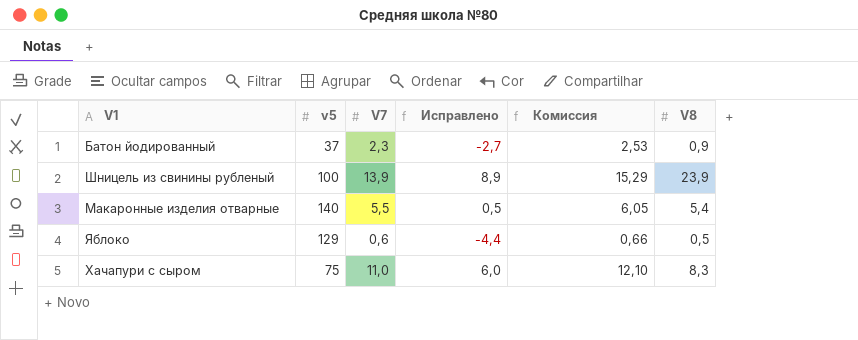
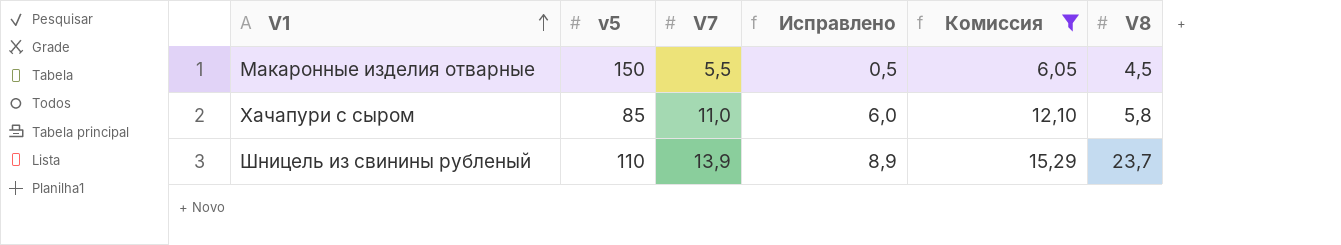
filter: none -> Комиссия >= 6,05
row order: none -> V1 ascending
Макаронные изделия отварные | v5: 140 -> 150
Макаронные изделия отварные | V8: 5,4 -> 4,5
Хачапури с сыром | v5: 75 -> 85
Хачапури с сыром | V8: 8,3 -> 5,8
Шницель из свинины рубленый | v5: 100 -> 110
Шницель из свинины рубленый | V8: 23,9 -> 23,7

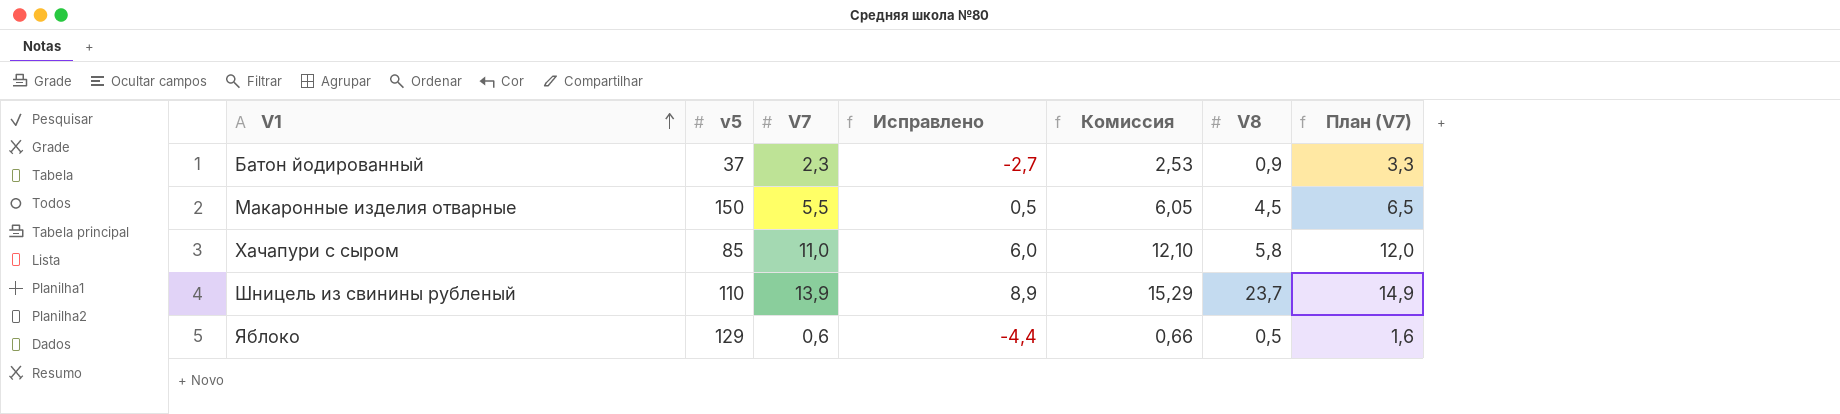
filter: Комиссия >= 6,05 -> none
column План (V7) | formula: none -> [V7] + 1

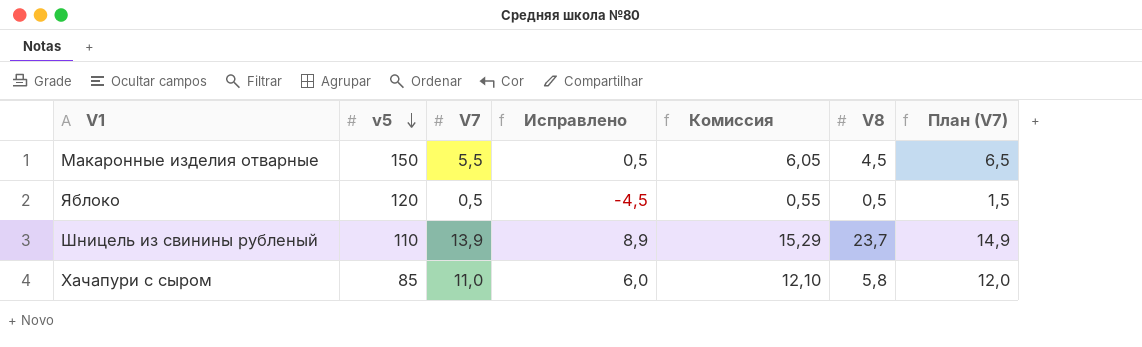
row order: V1 ascending -> v5 descending
row Батон йодированный: 37 | 2,3 | -2,7 | 2,53 | 0,9 | 3,3 -> none
Яблоко | v5: 129 -> 120
Яблоко | V7: 0,6 -> 0,5
Яблоко | Исправлено: -4,4 -> -4,5
Яблоко | Комиссия: 0,66 -> 0,55
Яблоко | План (V7): 1,6 -> 1,5

